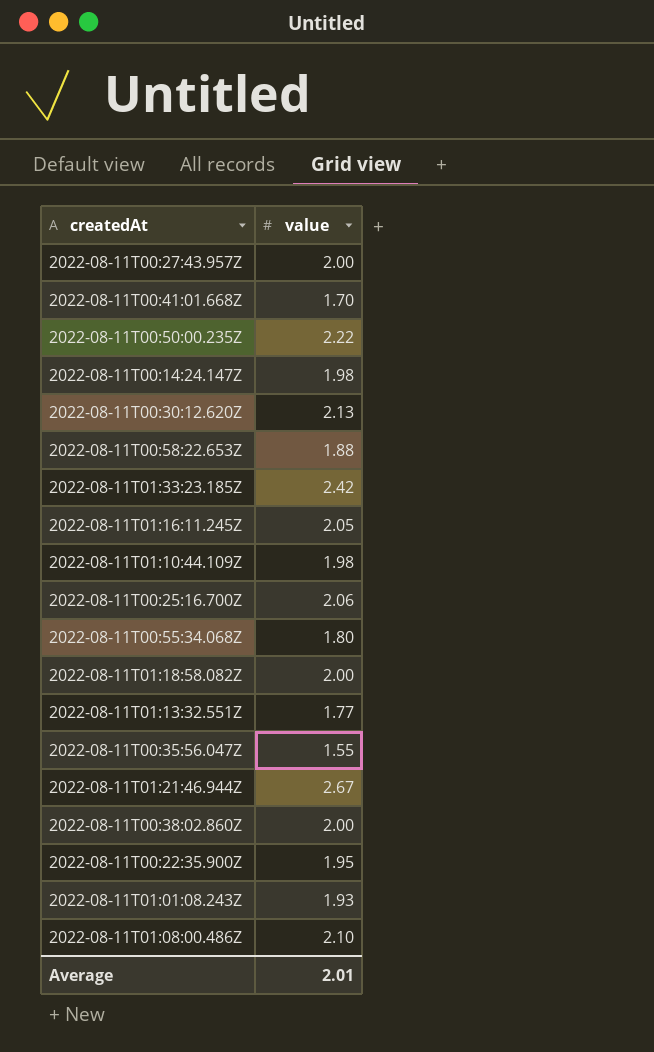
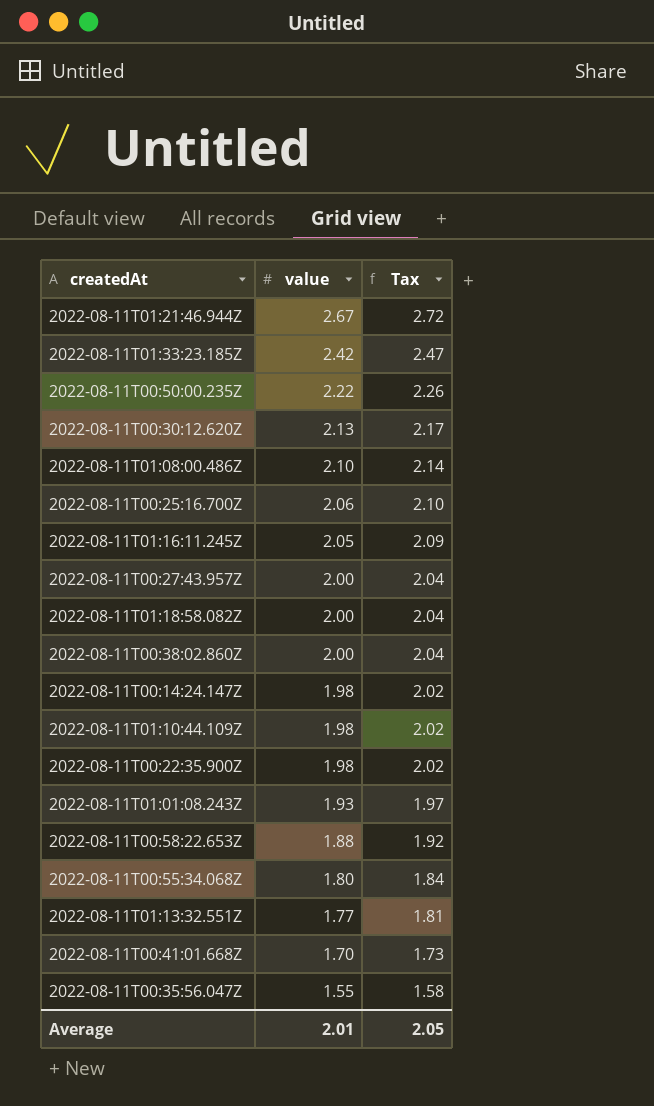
row order: none -> value descending
column Tax | formula: none -> [value] * 1.02
2022-08-11T00:22:35.900Z | value: 1.95 -> 1.98

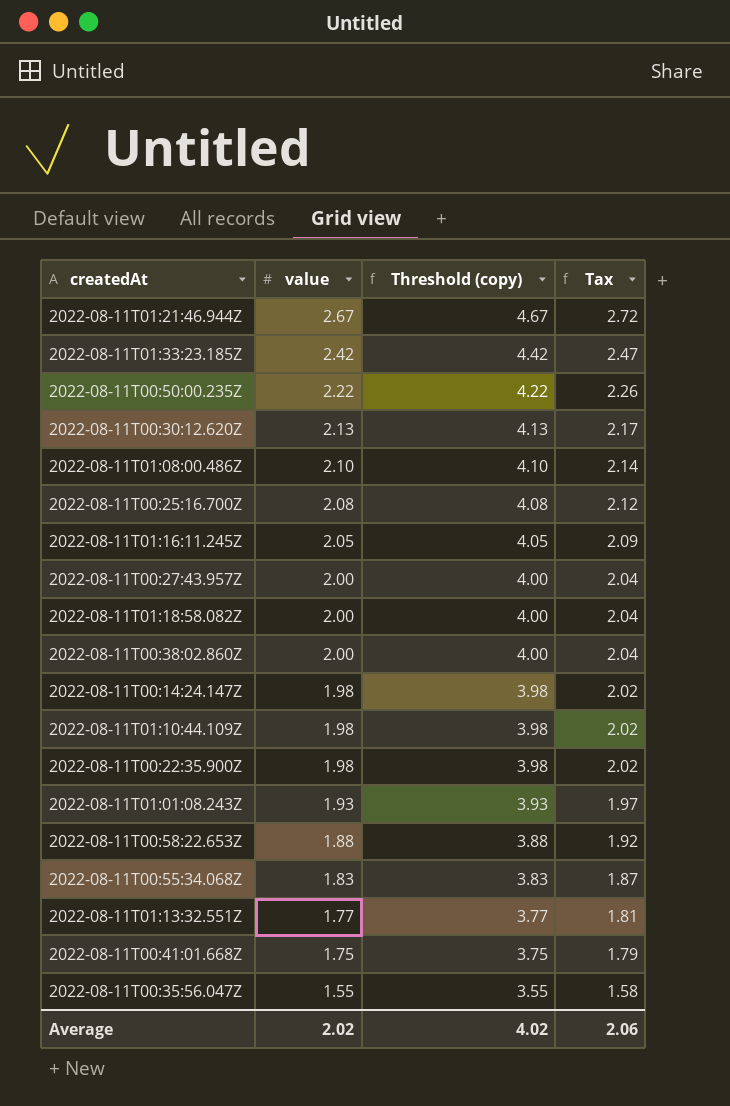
column Threshold (copy) | formula: none -> [value] + 2
2022-08-11T00:25:16.700Z | value: 2.06 -> 2.08
2022-08-11T00:25:16.700Z | Tax: 2.10 -> 2.12
2022-08-11T00:55:34.068Z | value: 1.80 -> 1.83
2022-08-11T00:55:34.068Z | Tax: 1.84 -> 1.87
2022-08-11T00:41:01.668Z | value: 1.70 -> 1.75
2022-08-11T00:41:01.668Z | Tax: 1.73 -> 1.79
Average | value: 2.01 -> 2.02
Average | Tax: 2.05 -> 2.06

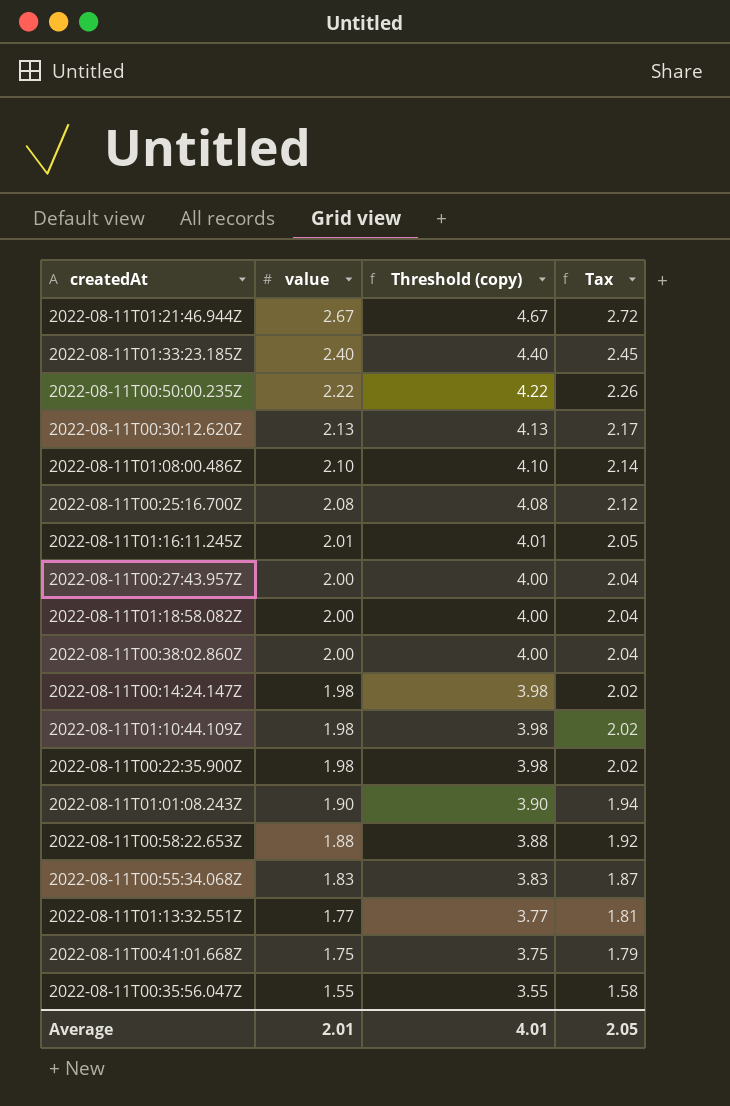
2022-08-11T01:33:23.185Z | value: 2.42 -> 2.40
2022-08-11T01:33:23.185Z | Threshold (copy): 4.42 -> 4.40
2022-08-11T01:33:23.185Z | Tax: 2.47 -> 2.45
2022-08-11T01:16:11.245Z | value: 2.05 -> 2.01
2022-08-11T01:16:11.245Z | Threshold (copy): 4.05 -> 4.01
2022-08-11T01:16:11.245Z | Tax: 2.09 -> 2.05
2022-08-11T01:01:08.243Z | value: 1.93 -> 1.90
2022-08-11T01:01:08.243Z | Threshold (copy): 3.93 -> 3.90
2022-08-11T01:01:08.243Z | Tax: 1.97 -> 1.94
Average | value: 2.02 -> 2.01
Average | Threshold (copy): 4.02 -> 4.01
Average | Tax: 2.06 -> 2.05

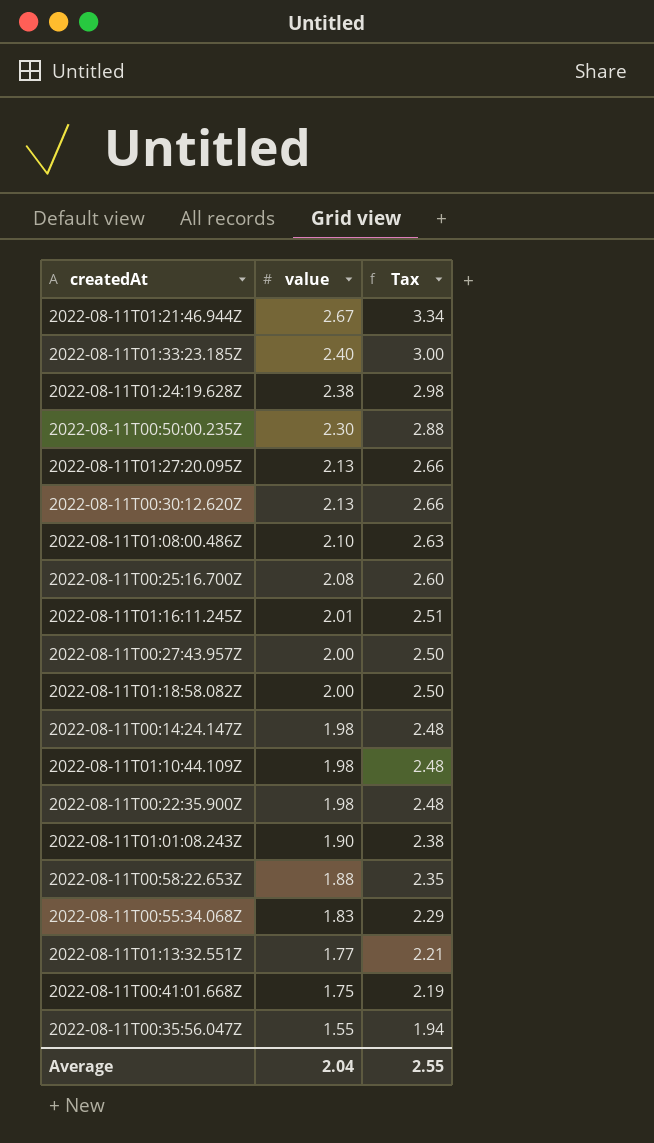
column Threshold (copy) | formula: [value] + 2 -> none
column Tax | formula: [value] * 1.02 -> [value] * 1.25
row 2022-08-11T00:38:02.860Z: 2.00 | 4.00 | 2.04 -> none
row 2022-08-11T01:24:19.628Z: none -> 2.38 | 2.98
2022-08-11T00:50:00.235Z | value: 2.22 -> 2.30
row 2022-08-11T01:27:20.095Z: none -> 2.13 | 2.66
Average | value: 2.01 -> 2.04
Average | Tax: 2.05 -> 2.55

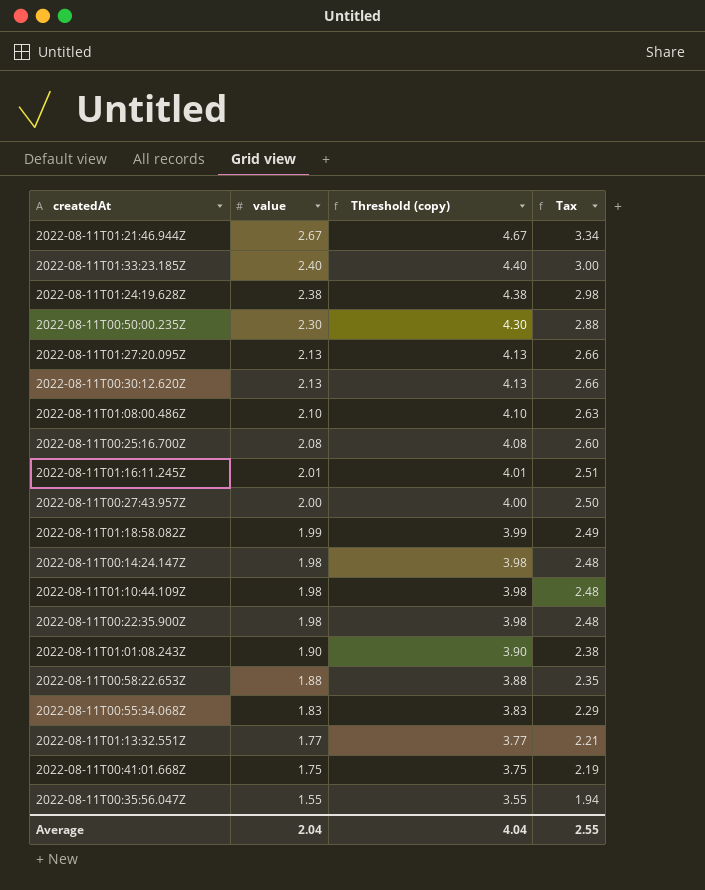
column Threshold (copy) | formula: none -> [value] + 2
2022-08-11T01:18:58.082Z | value: 2.00 -> 1.99
2022-08-11T01:18:58.082Z | Tax: 2.50 -> 2.49

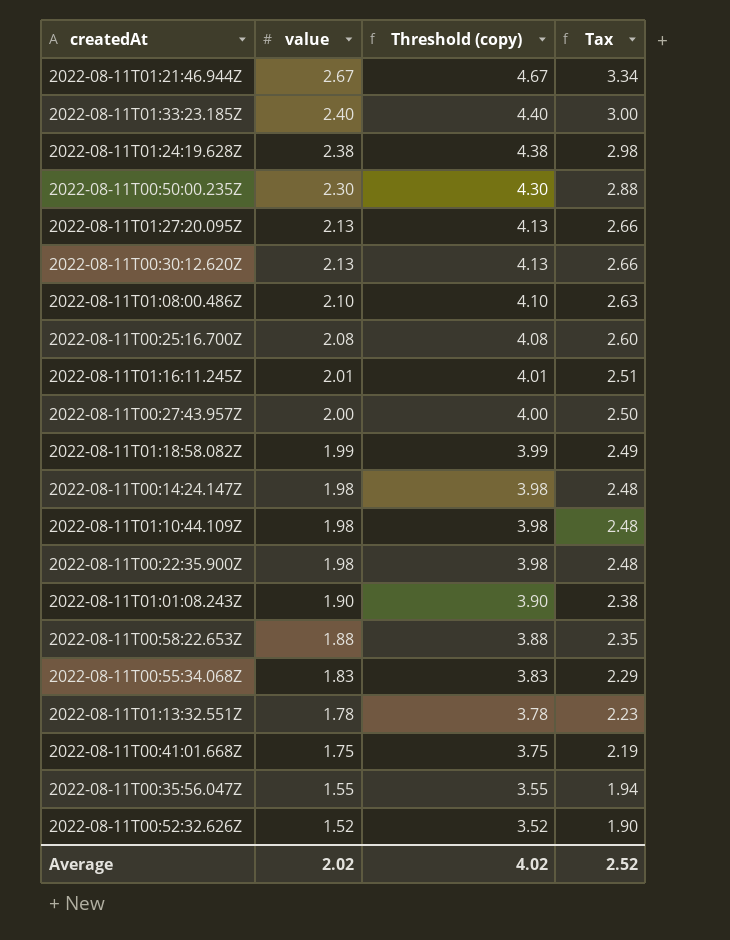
2022-08-11T01:13:32.551Z | value: 1.77 -> 1.78
2022-08-11T01:13:32.551Z | Threshold (copy): 3.77 -> 3.78
2022-08-11T01:13:32.551Z | Tax: 2.21 -> 2.23
row 2022-08-11T00:52:32.626Z: none -> 1.52 | 3.52 | 1.90
Average | value: 2.04 -> 2.02
Average | Threshold (copy): 4.04 -> 4.02
Average | Tax: 2.55 -> 2.52

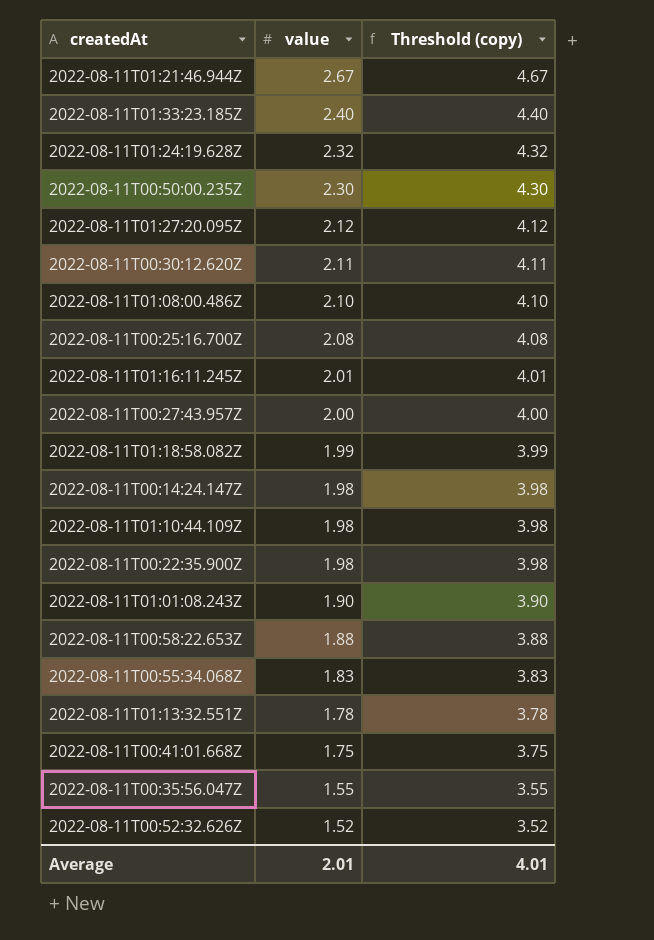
column Tax | formula: [value] * 1.25 -> none
2022-08-11T01:24:19.628Z | value: 2.38 -> 2.32
2022-08-11T01:24:19.628Z | Threshold (copy): 4.38 -> 4.32
2022-08-11T01:27:20.095Z | value: 2.13 -> 2.12
2022-08-11T01:27:20.095Z | Threshold (copy): 4.13 -> 4.12
2022-08-11T00:30:12.620Z | value: 2.13 -> 2.11
2022-08-11T00:30:12.620Z | Threshold (copy): 4.13 -> 4.11
Average | value: 2.02 -> 2.01
Average | Threshold (copy): 4.02 -> 4.01

